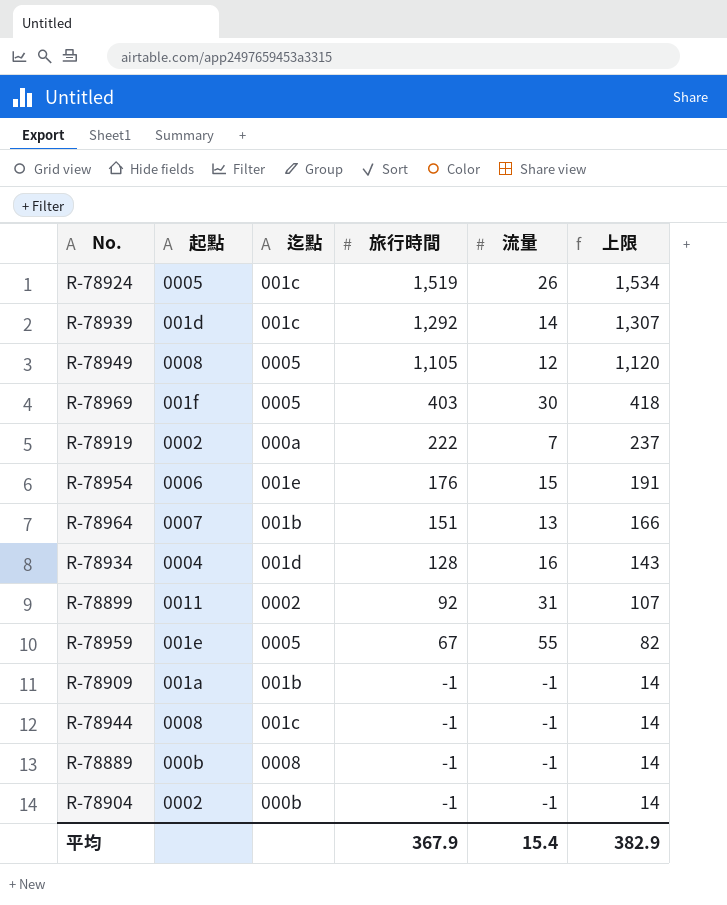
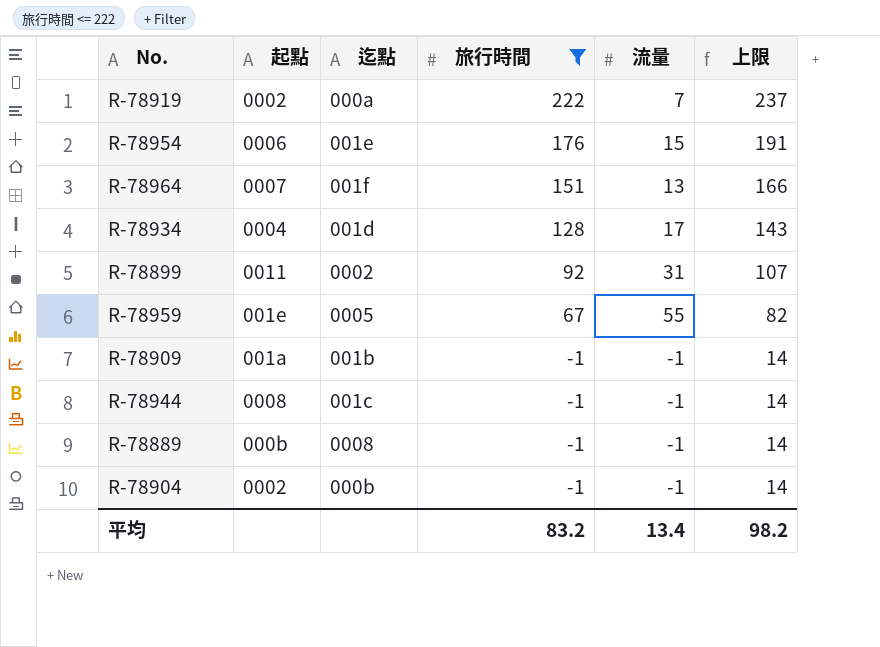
filter: none -> 旅行時間 <= 222
R-78964 | 迄點: 001b -> 001f
R-78934 | 流量: 16 -> 17
平均 | 旅行時間: 367.9 -> 83.2
平均 | 流量: 15.4 -> 13.4
平均 | 上限: 382.9 -> 98.2

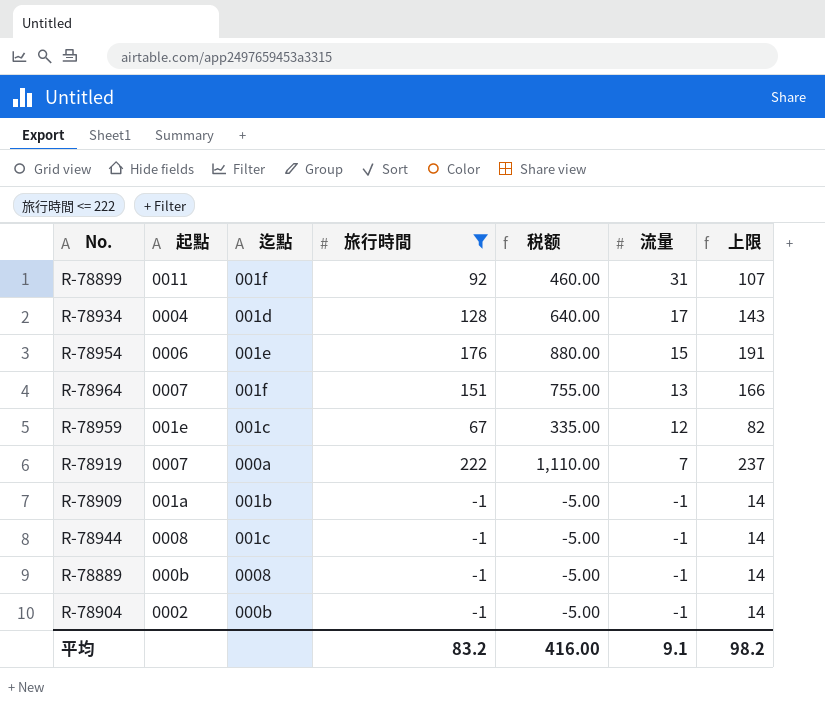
row order: 旅行時間 descending -> 流量 descending
column 税额 | formula: none -> [旅行時間] * 5
R-78899 | 迄點: 0002 -> 001f
R-78959 | 迄點: 0005 -> 001c
R-78959 | 流量: 55 -> 12
R-78919 | 起點: 0002 -> 0007
平均 | 流量: 13.4 -> 9.1

